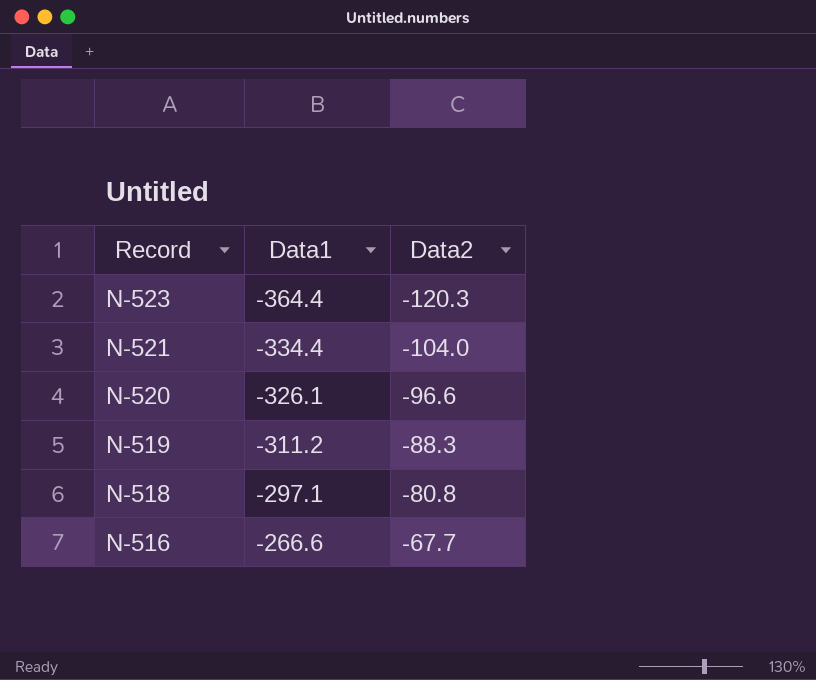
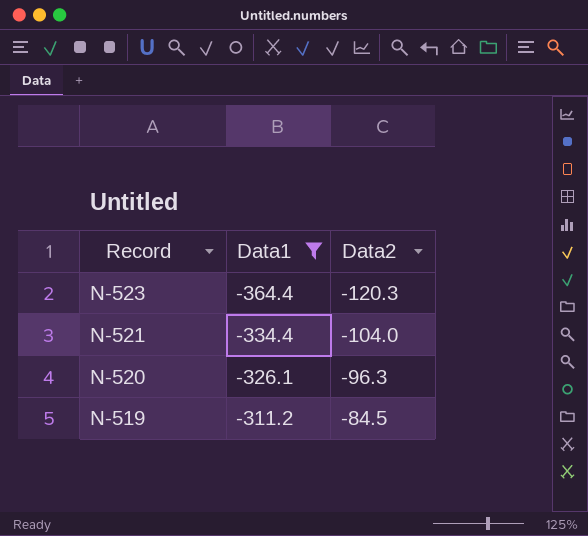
filter: none -> Data1 <= -311.2
N-520 | Data2: -96.6 -> -96.3
N-519 | Data2: -88.3 -> -84.5

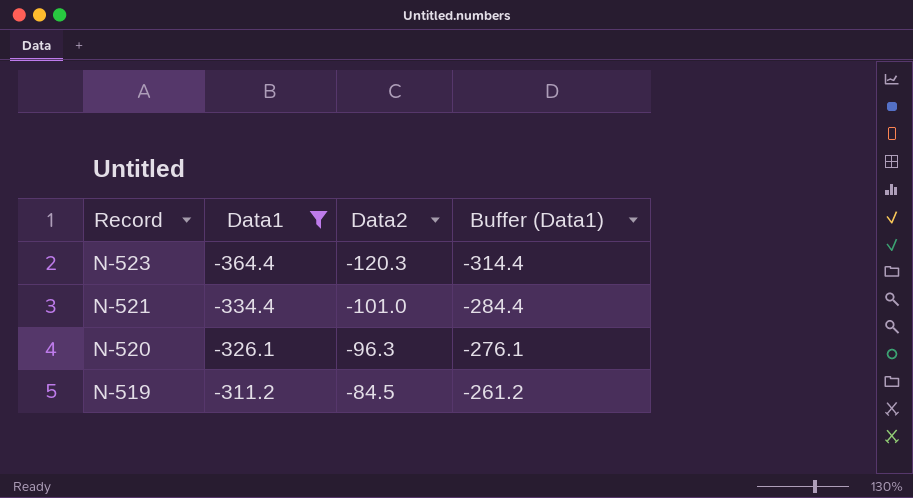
column Buffer (Data1) | formula: none -> [Data1] + 50
N-521 | Data2: -104.0 -> -101.0

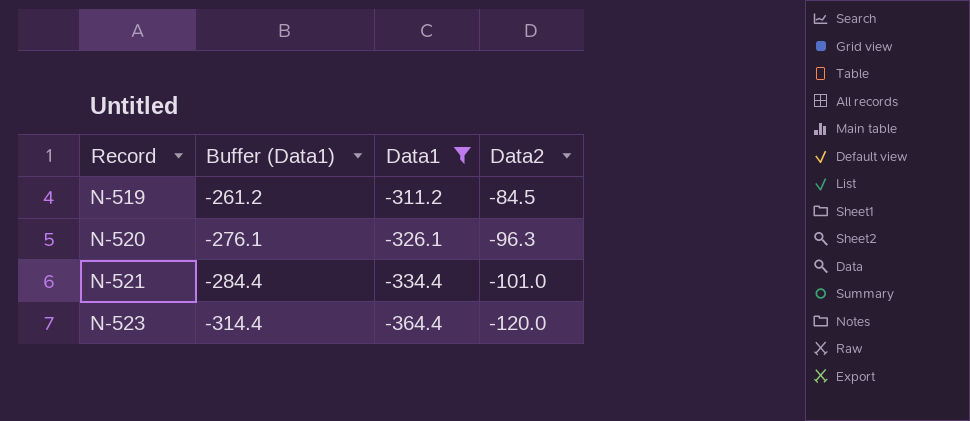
row order: Record descending -> Record ascending
column Buffer (Data1) | position: 4 -> 2
N-523 | Data2: -120.3 -> -120.0

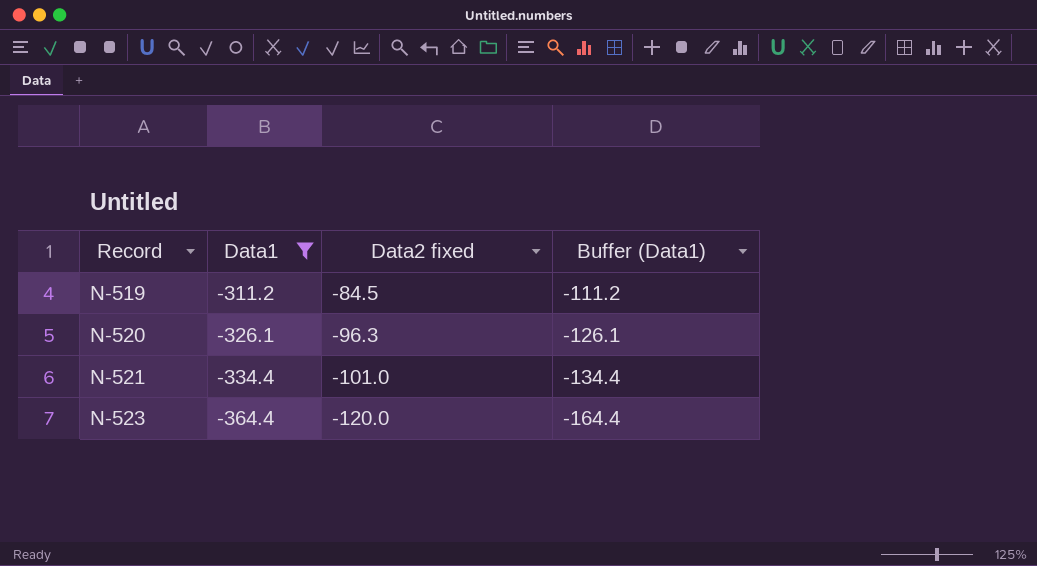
column name: Data2 -> Data2 fixed
column Buffer (Data1) | formula: [Data1] + 50 -> [Data1] + 200
column Buffer (Data1) | position: 2 -> 4

